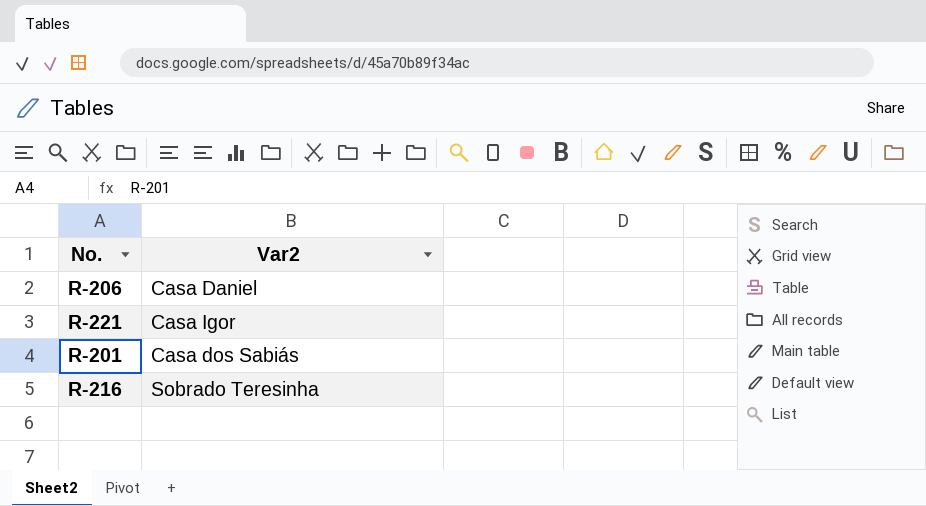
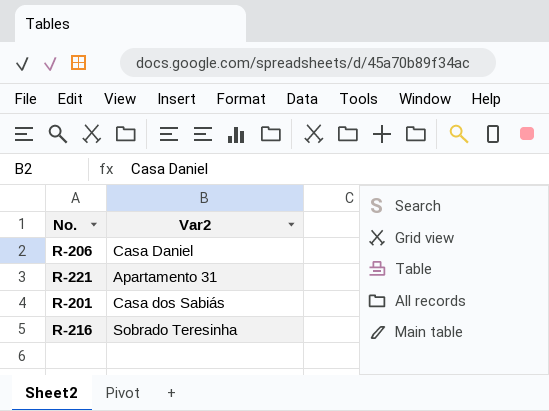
R-221 | Var2: Casa Igor -> Apartamento 31

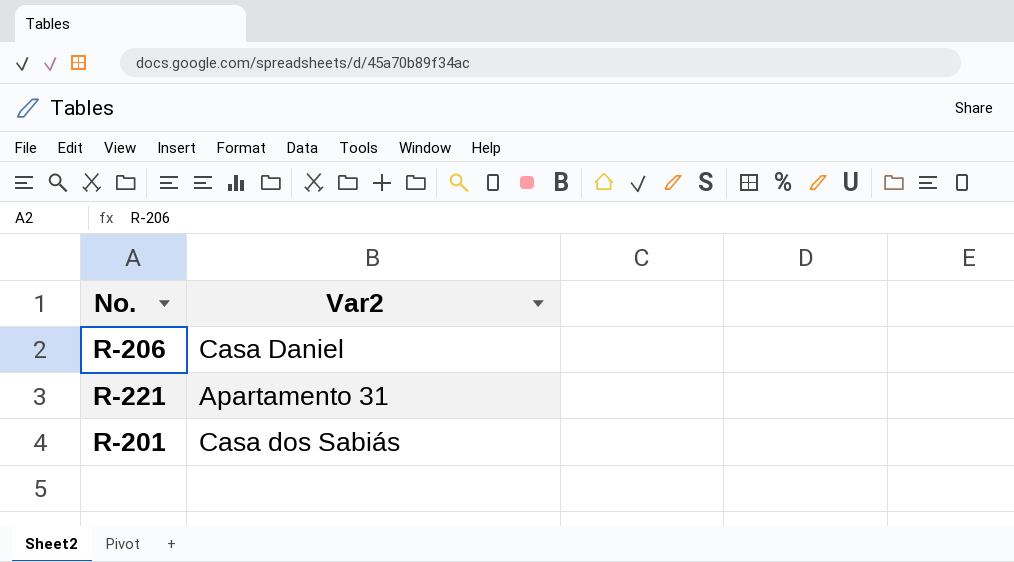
row R-216: Sobrado Teresinha -> none

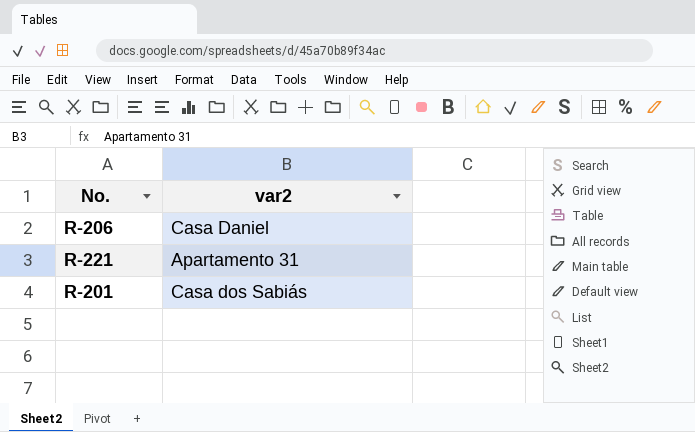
column name: Var2 -> var2

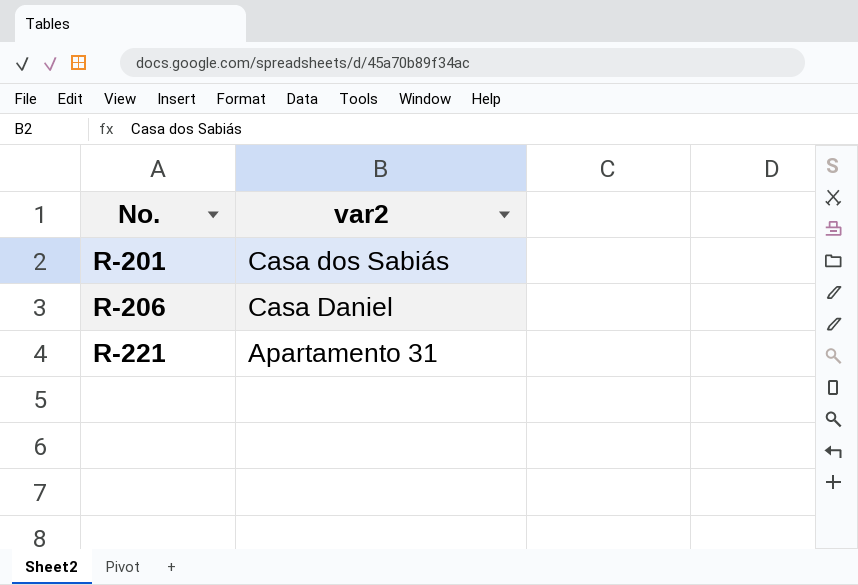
row order: none -> No. ascending

